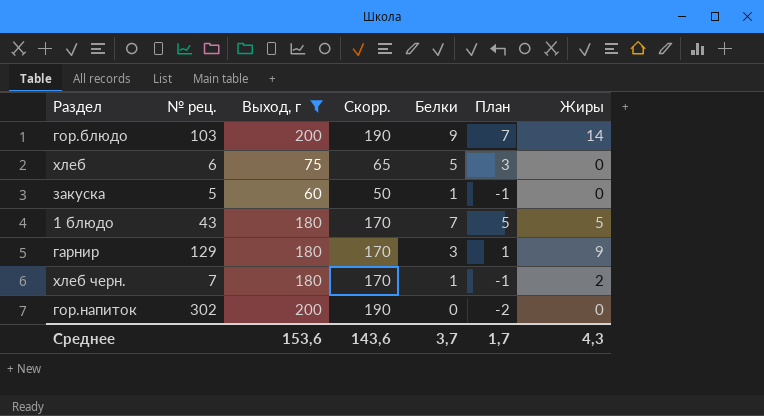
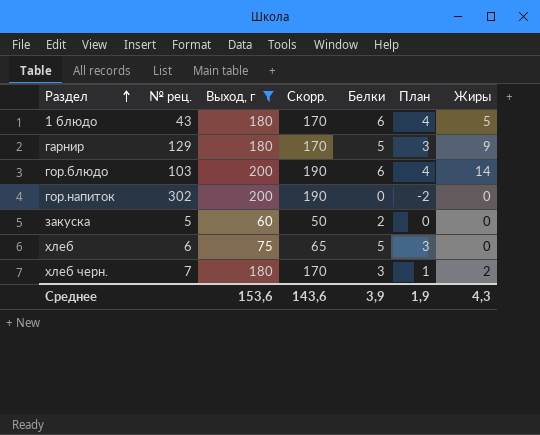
row order: none -> Раздел ascending
1 блюдо | Белки: 7 -> 6
1 блюдо | План: 5 -> 4
гарнир | Белки: 3 -> 5
гарнир | План: 1 -> 3
гор.блюдо | Белки: 9 -> 6
гор.блюдо | План: 7 -> 4
закуска | Белки: 1 -> 2
закуска | План: -1 -> 0
хлеб черн. | Белки: 1 -> 3
хлеб черн. | План: -1 -> 1
Среднее | Белки: 3,7 -> 3,9
Среднее | План: 1,7 -> 1,9

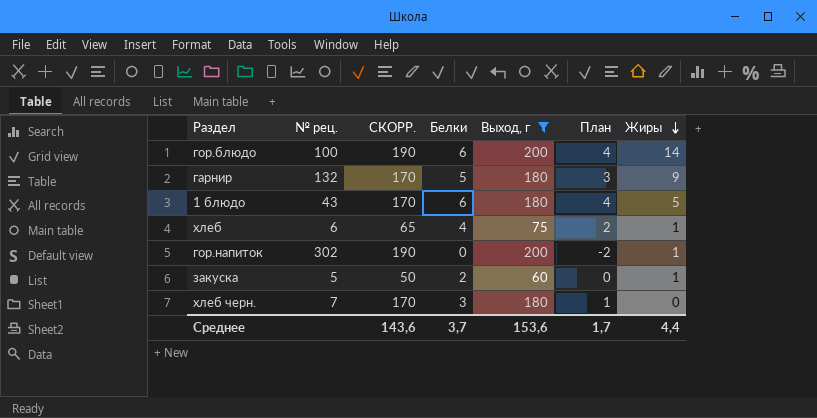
row order: Раздел ascending -> Жиры descending
column name: Скорр. -> СКОРР.
column Выход, г | position: 3 -> 5
гор.блюдо | № рец.: 103 -> 100
гарнир | № рец.: 129 -> 132
хлеб | Белки: 5 -> 4
хлеб | План: 3 -> 2
хлеб | Жиры: 0 -> 1
гор.напиток | Жиры: 0 -> 1
закуска | Жиры: 0 -> 1
хлеб черн. | Жиры: 2 -> 0
Среднее | Белки: 3,9 -> 3,7
Среднее | План: 1,9 -> 1,7
Среднее | Жиры: 4,3 -> 4,4

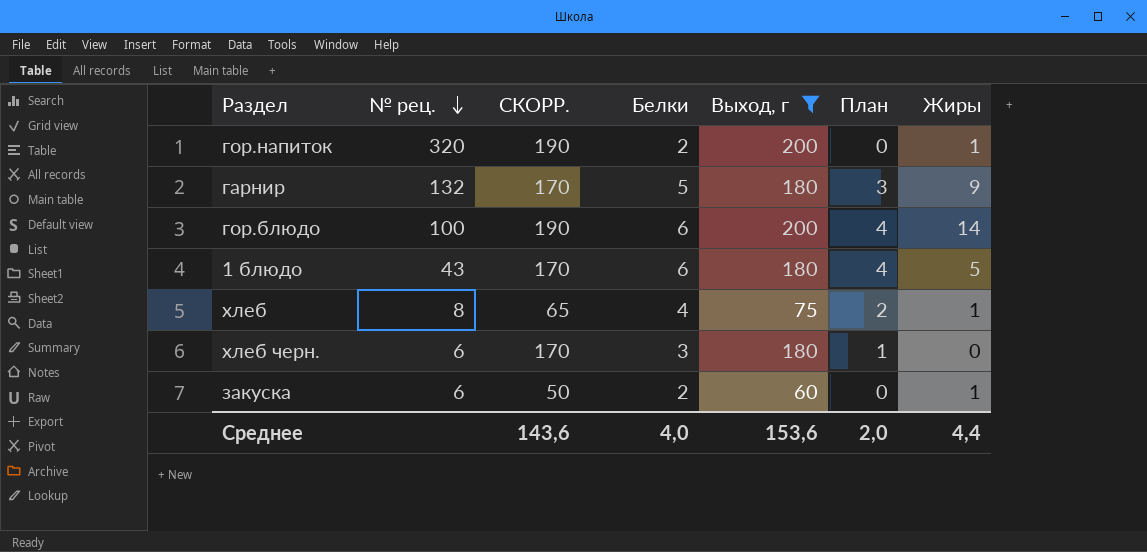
row order: Жиры descending -> № рец. descending
гор.напиток | № рец.: 302 -> 320
гор.напиток | Белки: 0 -> 2
гор.напиток | План: -2 -> 0
хлеб | № рец.: 6 -> 8
хлеб черн. | № рец.: 7 -> 6
закуска | № рец.: 5 -> 6
Среднее | Белки: 3,7 -> 4,0
Среднее | План: 1,7 -> 2,0

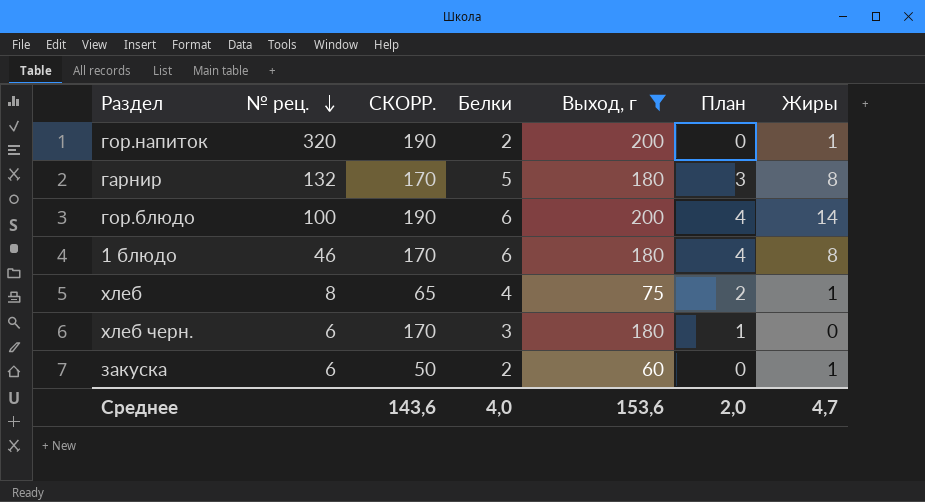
гарнир | Жиры: 9 -> 8
1 блюдо | № рец.: 43 -> 46
1 блюдо | Жиры: 5 -> 8
Среднее | Жиры: 4,4 -> 4,7

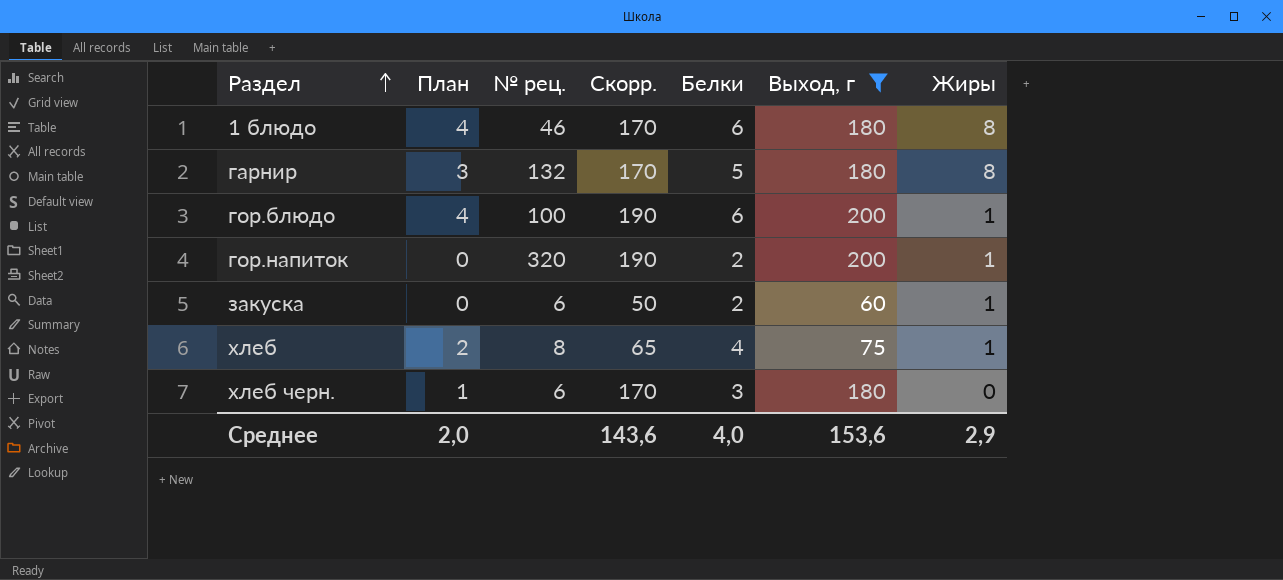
row order: № рец. descending -> Раздел ascending
column План | position: 6 -> 2
column name: СКОРР. -> Скорр.
гор.блюдо | Жиры: 14 -> 1
Среднее | Жиры: 4,7 -> 2,9

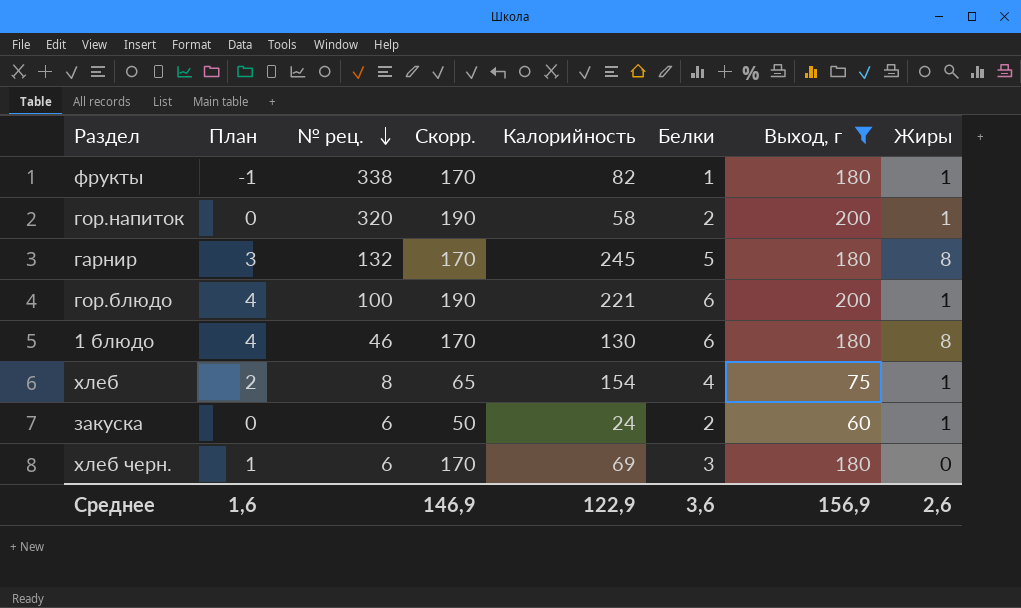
row order: Раздел ascending -> № рец. descending
column Калорийность | position: none -> 5
row фрукты: none -> -1 | 338 | 170 | 82 | 1 | 180 | 1
Среднее | План: 2,0 -> 1,6
Среднее | Скорр.: 143,6 -> 146,9
Среднее | Белки: 4,0 -> 3,6
Среднее | Выход, г: 153,6 -> 156,9
Среднее | Жиры: 2,9 -> 2,6

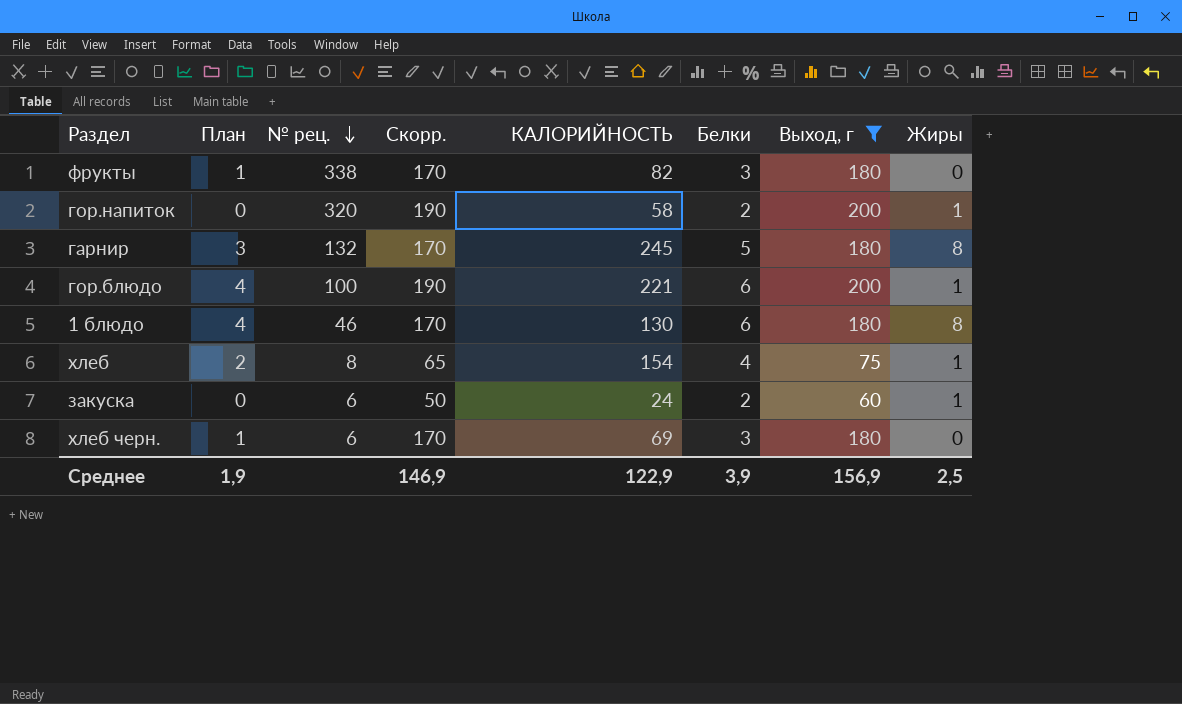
column name: Калорийность -> КАЛОРИЙНОСТЬ
фрукты | План: -1 -> 1
фрукты | Белки: 1 -> 3
фрукты | Жиры: 1 -> 0
Среднее | План: 1,6 -> 1,9
Среднее | Белки: 3,6 -> 3,9
Среднее | Жиры: 2,6 -> 2,5

